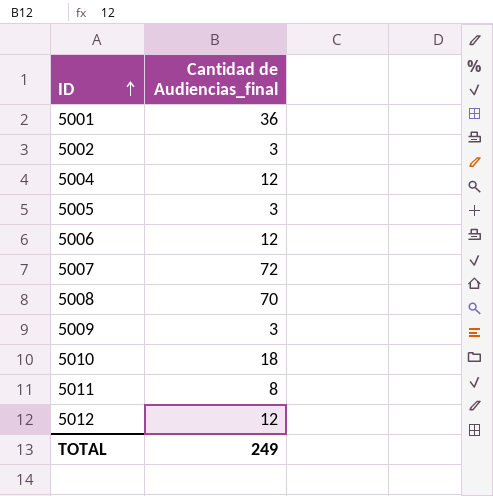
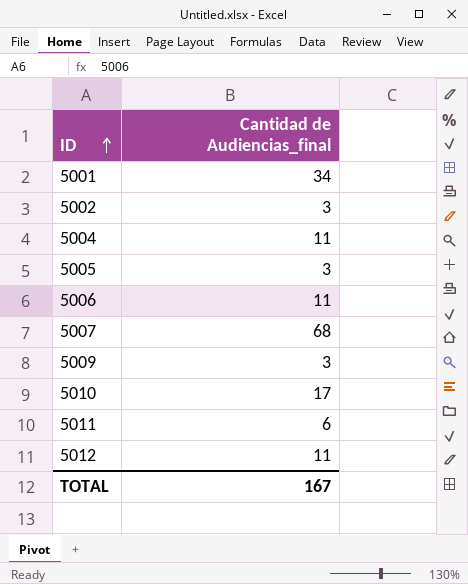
row 5008: 70 -> none
5001 | Cantidad de Audiencias_final: 36 -> 34
5004 | Cantidad de Audiencias_final: 12 -> 11
5006 | Cantidad de Audiencias_final: 12 -> 11
5007 | Cantidad de Audiencias_final: 72 -> 68
5010 | Cantidad de Audiencias_final: 18 -> 17
5011 | Cantidad de Audiencias_final: 8 -> 6
5012 | Cantidad de Audiencias_final: 12 -> 11
TOTAL | Cantidad de Audiencias_final: 249 -> 167

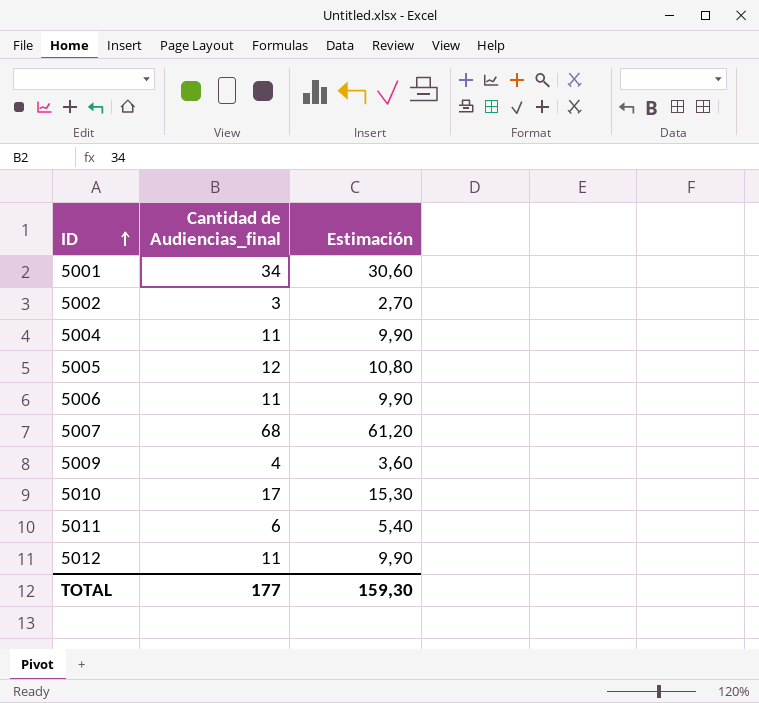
column Estimación | formula: none -> [Cantidad de Audiencias_final] * 0,9
5005 | Cantidad de Audiencias_final: 3 -> 12
5009 | Cantidad de Audiencias_final: 3 -> 4
TOTAL | Cantidad de Audiencias_final: 167 -> 177

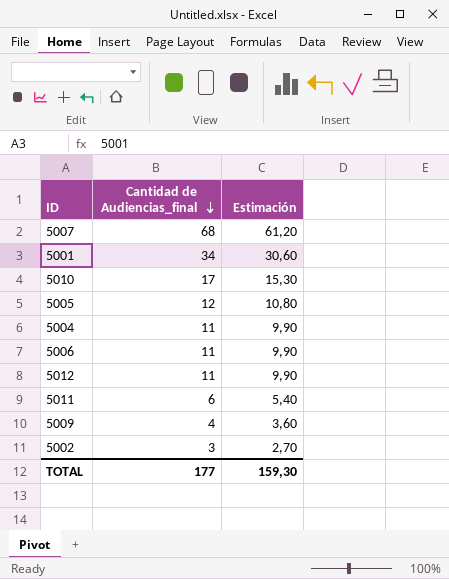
row order: ID ascending -> Cantidad de Audiencias_final descending

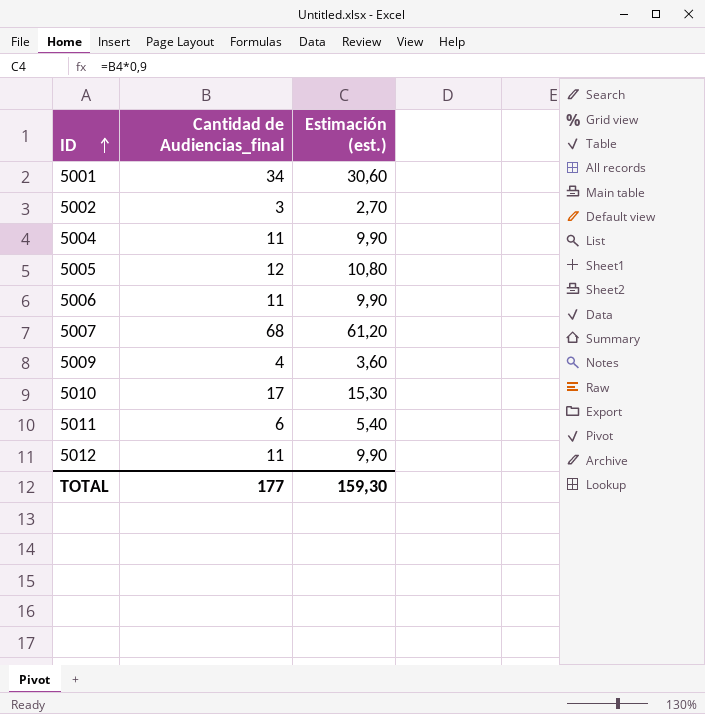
row order: Cantidad de Audiencias_final descending -> ID ascending
column name: Estimación -> Estimación (est.)

